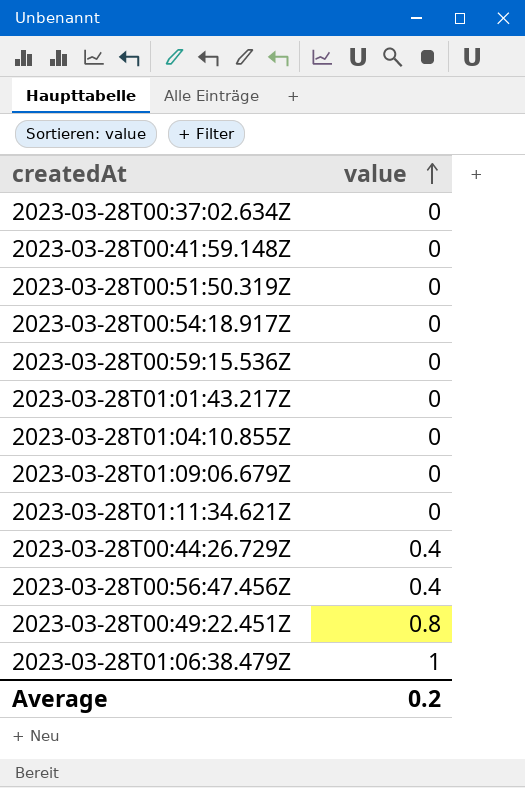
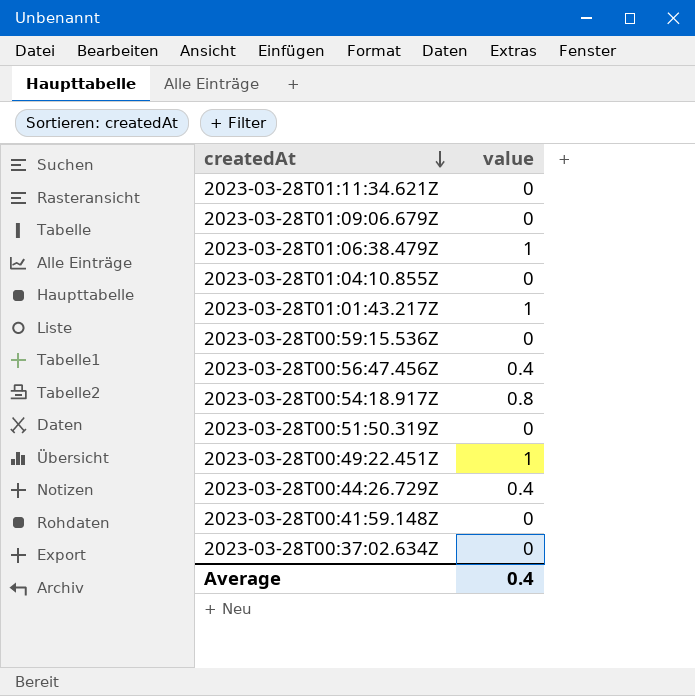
row order: value ascending -> createdAt descending
2023-03-28T01:01:43.217Z | value: 0 -> 1
2023-03-28T00:54:18.917Z | value: 0 -> 0.8
2023-03-28T00:49:22.451Z | value: 0.8 -> 1
Average | value: 0.2 -> 0.4

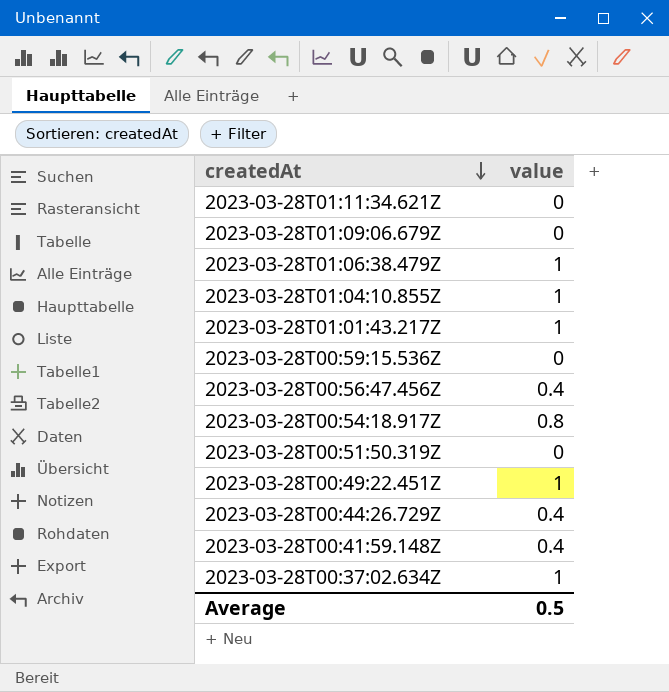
2023-03-28T01:04:10.855Z | value: 0 -> 1
2023-03-28T00:41:59.148Z | value: 0 -> 0.4
2023-03-28T00:37:02.634Z | value: 0 -> 1
Average | value: 0.4 -> 0.5

